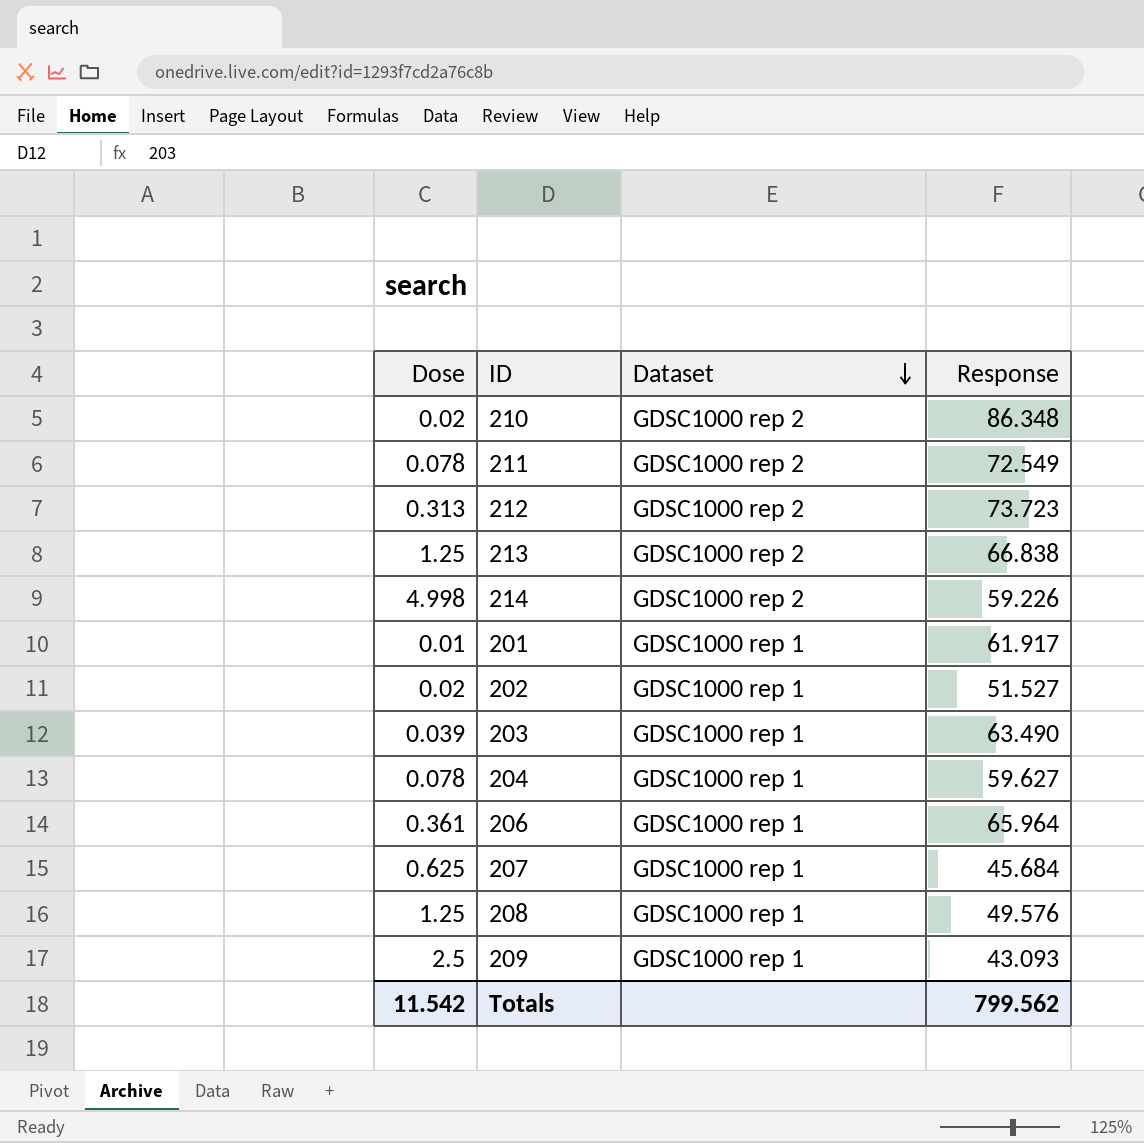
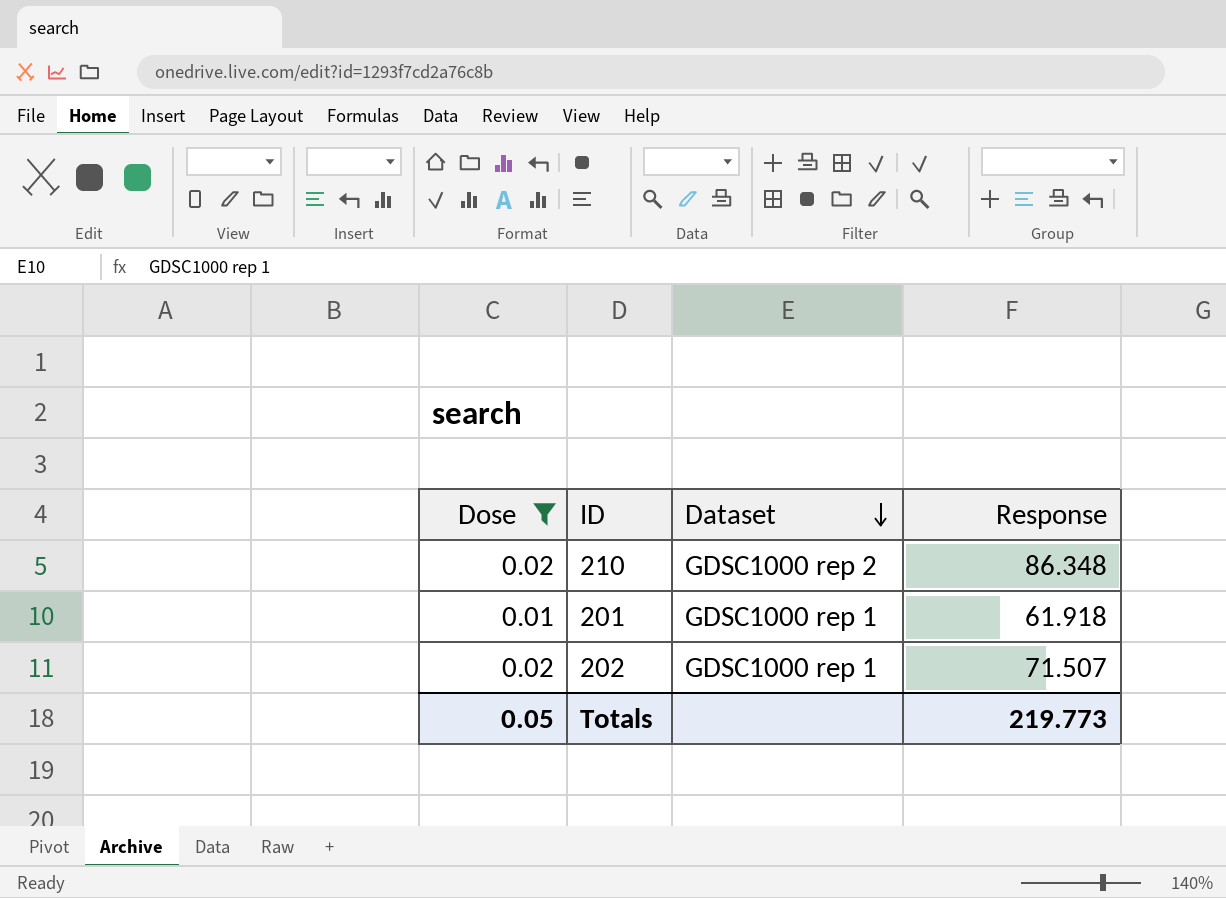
filter: none -> Dose <= 0.02
201 | Response: 61.917 -> 61.918
202 | Response: 51.527 -> 71.507
Totals | Dose: 11.542 -> 0.05
Totals | Response: 799.562 -> 219.773

